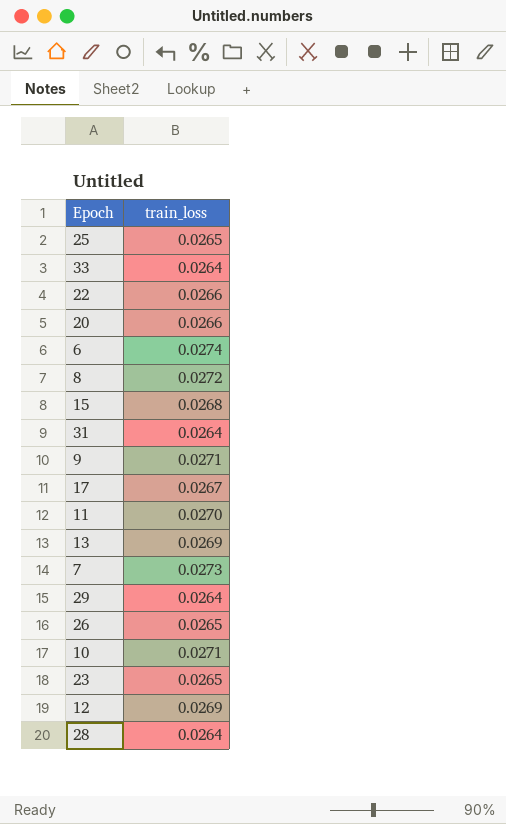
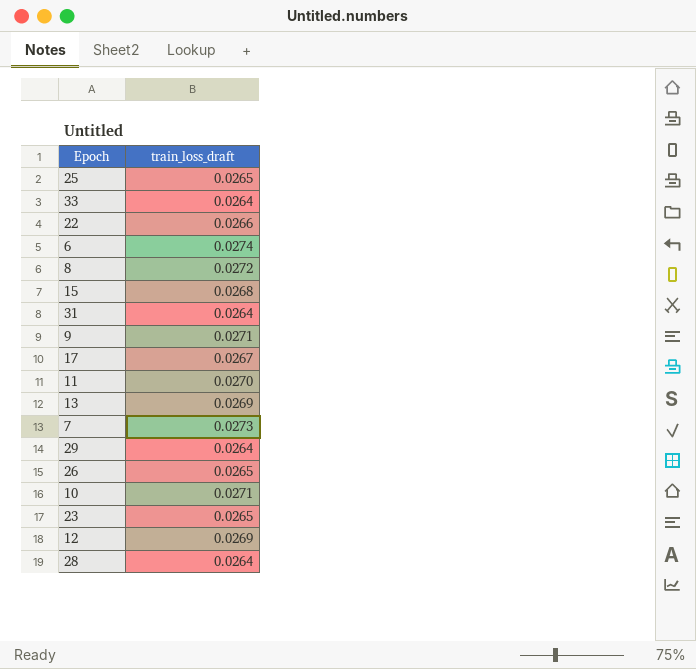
column name: train_loss -> train_loss_draft
row 20: 0.0266 -> none

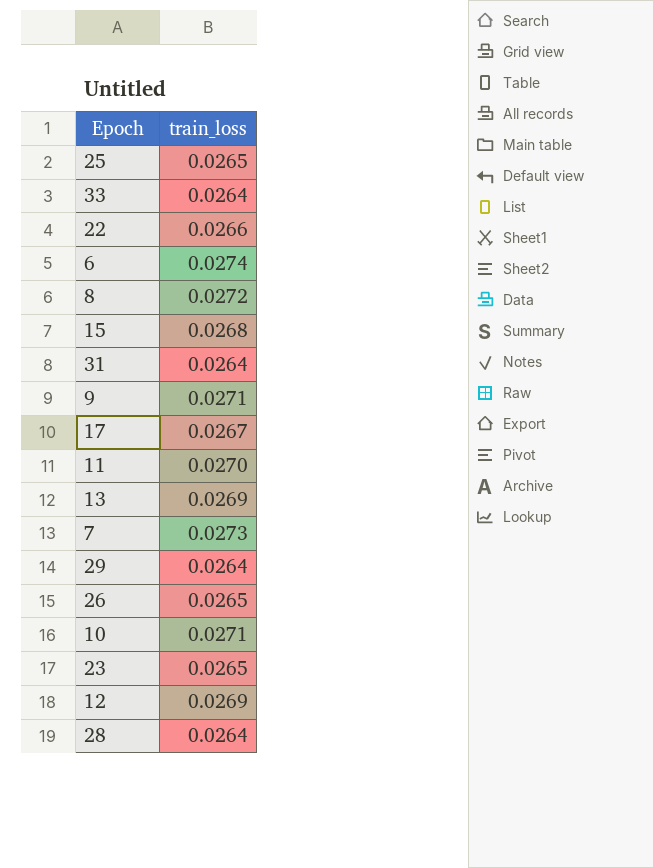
column name: train_loss_draft -> train_loss

